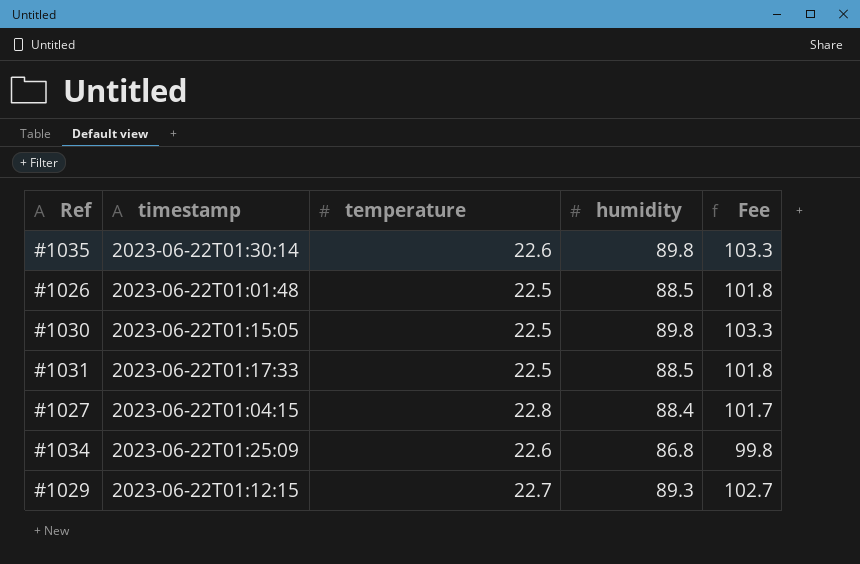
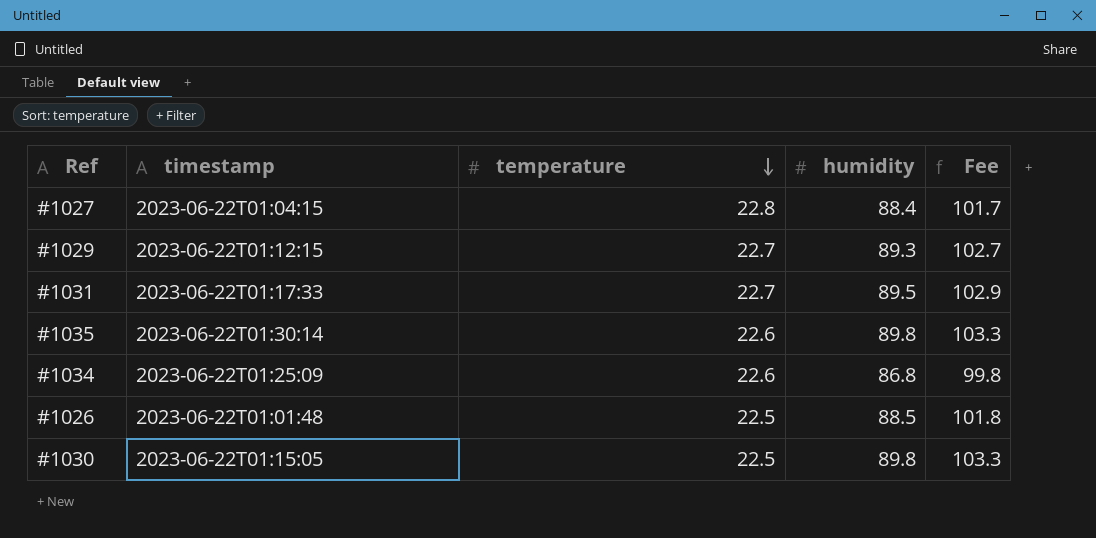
row order: none -> temperature descending
#1031 | temperature: 22.5 -> 22.7
#1031 | humidity: 88.5 -> 89.5
#1031 | Fee: 101.8 -> 102.9

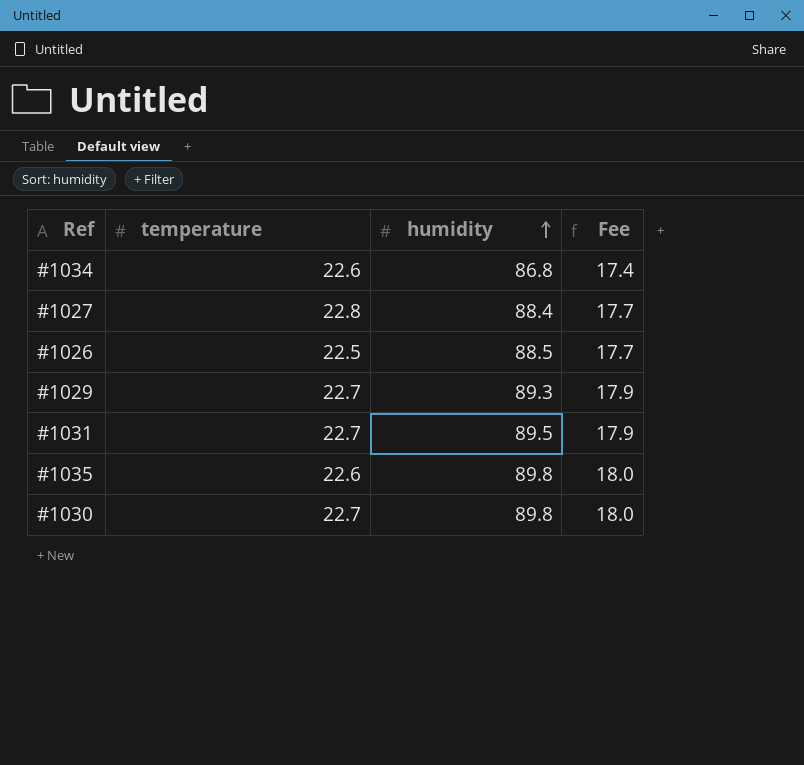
row order: temperature descending -> humidity ascending
column timestamp | position: 2 -> none
column Fee | formula: [humidity] * 1.15 -> [humidity] * 0.2
#1030 | temperature: 22.5 -> 22.7

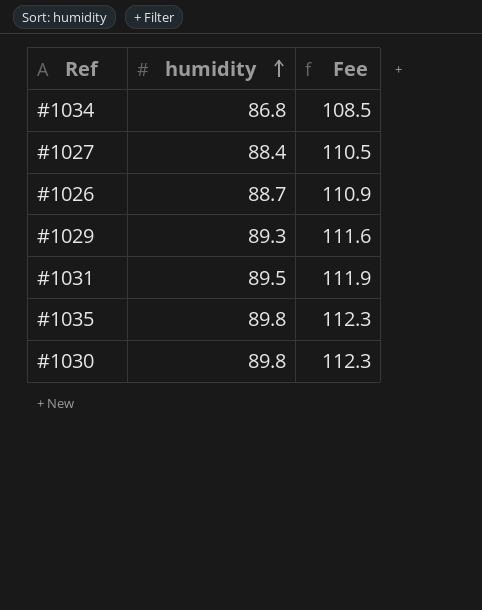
column temperature | position: 2 -> none
column Fee | formula: [humidity] * 0.2 -> [humidity] * 1.25
#1026 | humidity: 88.5 -> 88.7

